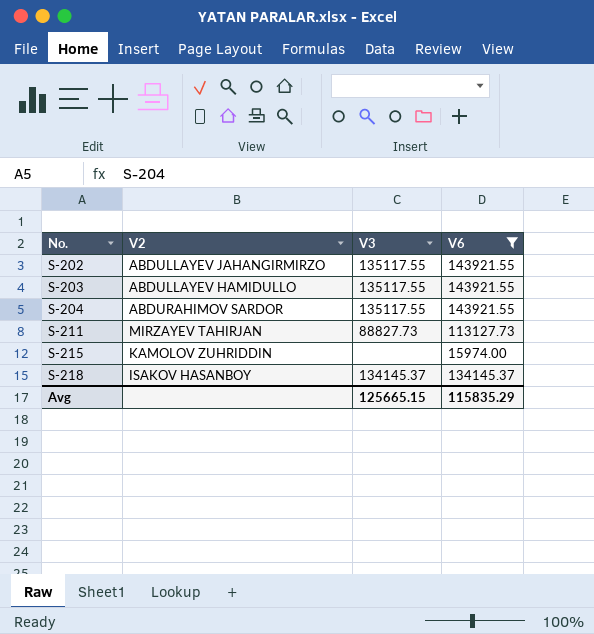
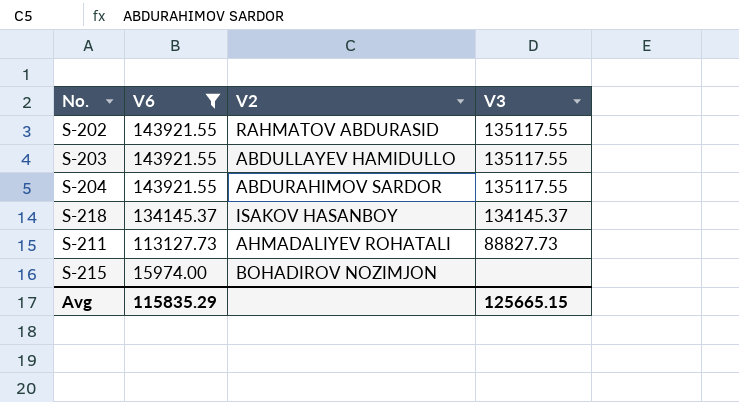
row order: No. ascending -> V6 descending
column V6 | position: 4 -> 2
S-202 | V2: ABDULLAYEV JAHANGIRMIRZO -> RAHMATOV ABDURASID
S-211 | V2: MIRZAYEV TAHIRJAN -> AHMADALIYEV ROHATALI
S-215 | V2: KAMOLOV ZUHRIDDIN -> BOHADIROV NOZIMJON

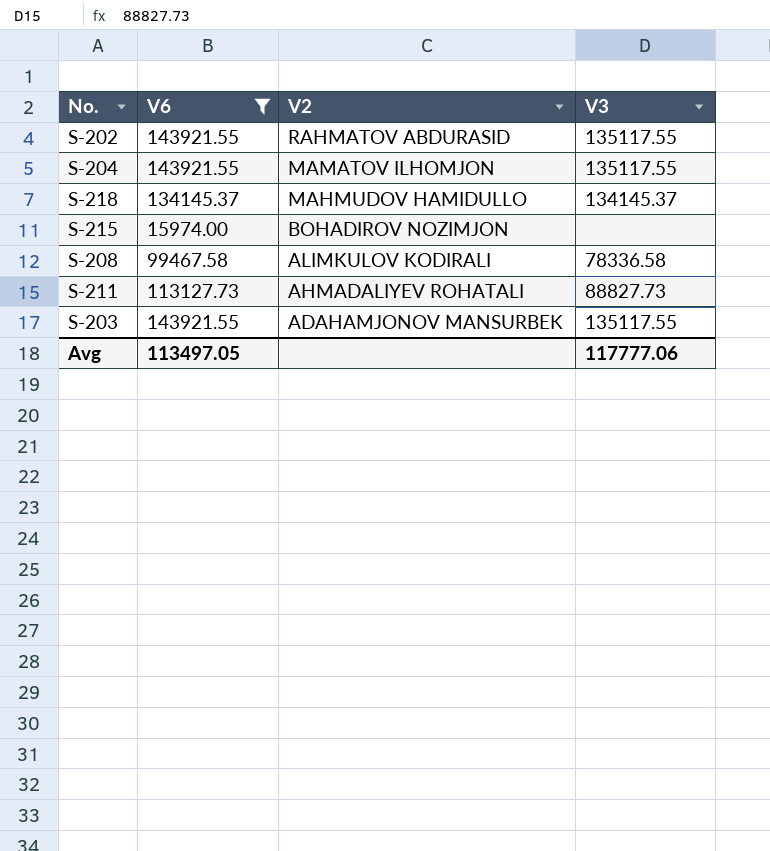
row order: V6 descending -> V2 descending
S-204 | V2: ABDURAHIMOV SARDOR -> MAMATOV ILHOMJON
S-218 | V2: ISAKOV HASANBOY -> MAHMUDOV HAMIDULLO
row S-208: none -> 99467.58 | ALIMKULOV KODIRALI | 78336.58
S-203 | V2: ABDULLAYEV HAMIDULLO -> ADAHAMJONOV MANSURBEK
Avg | V6: 115835.29 -> 113497.05
Avg | V3: 125665.15 -> 117777.06

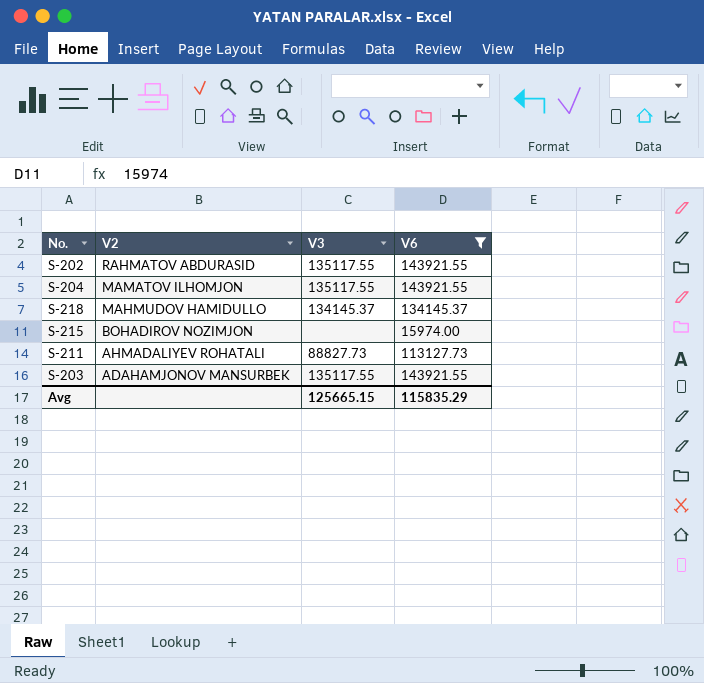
column V6 | position: 2 -> 4
row S-208: 99467.58 | ALIMKULOV KODIRALI | 78336.58 -> none
Avg | V3: 117777.06 -> 125665.15
Avg | V6: 113497.05 -> 115835.29

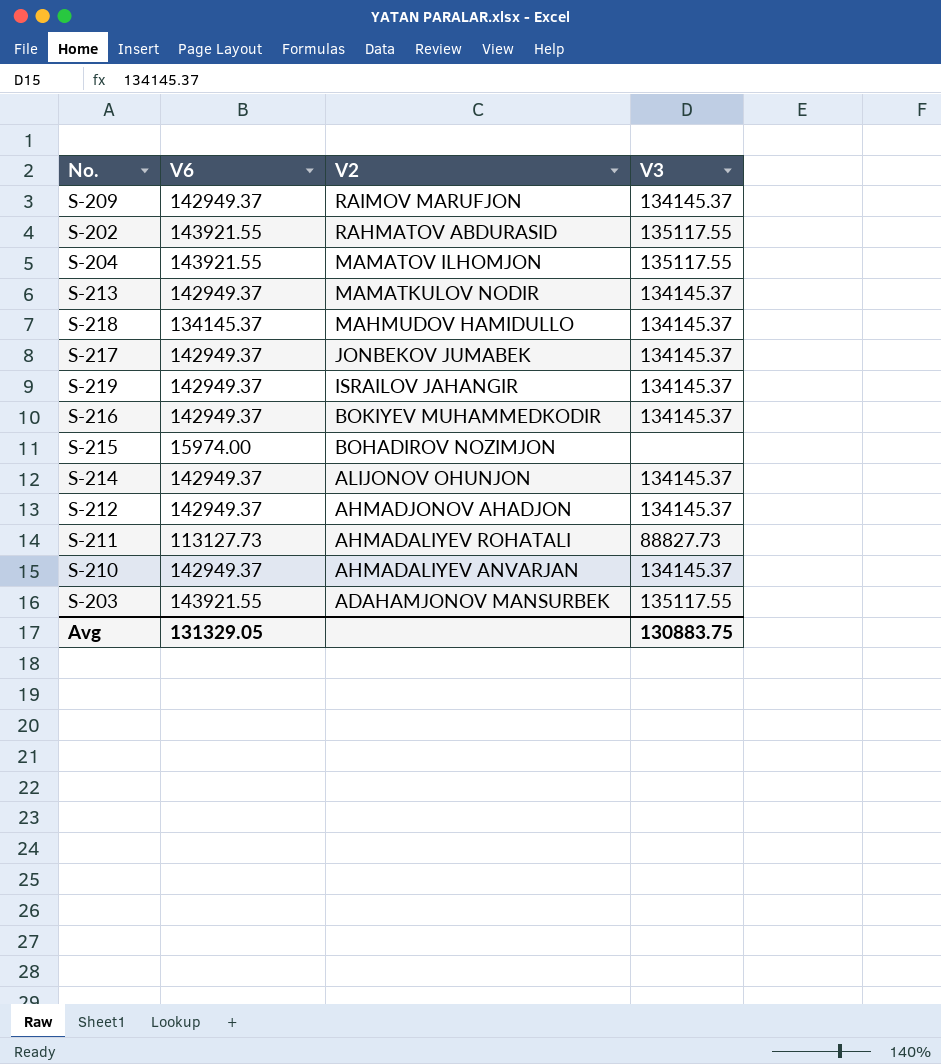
filter: V6 != 142949.37 -> none
column V6 | position: 4 -> 2
Avg | V6: 115835.29 -> 131329.05
Avg | V3: 125665.15 -> 130883.75

